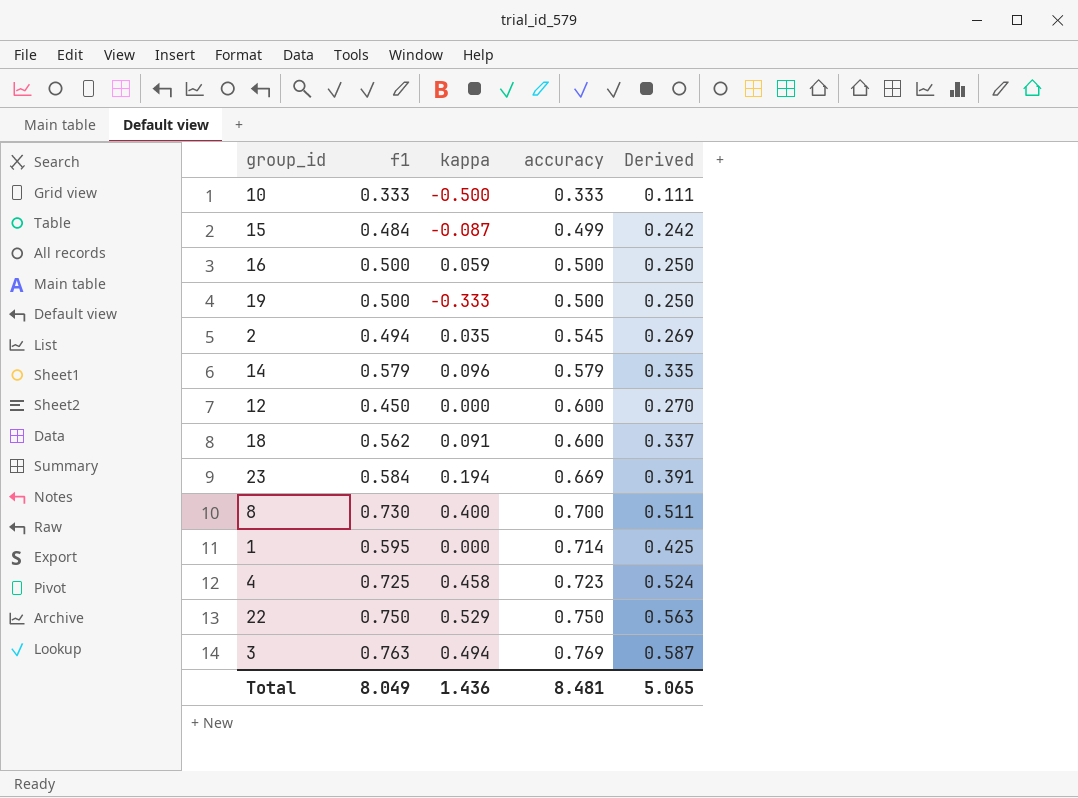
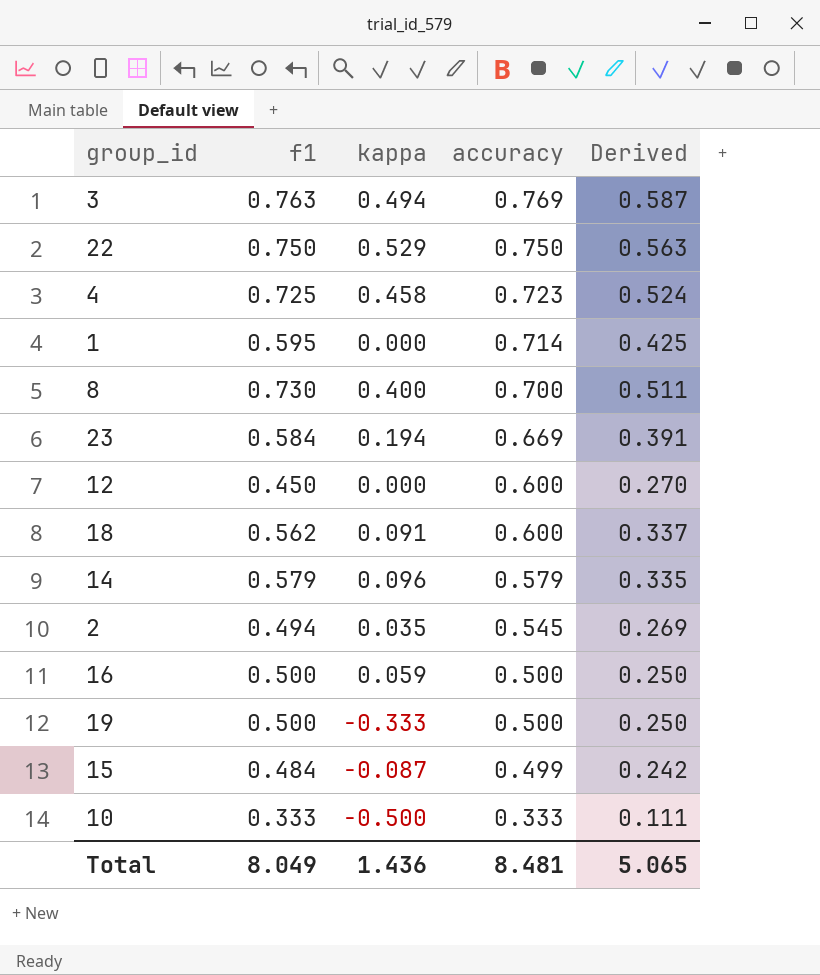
row order: accuracy ascending -> accuracy descending

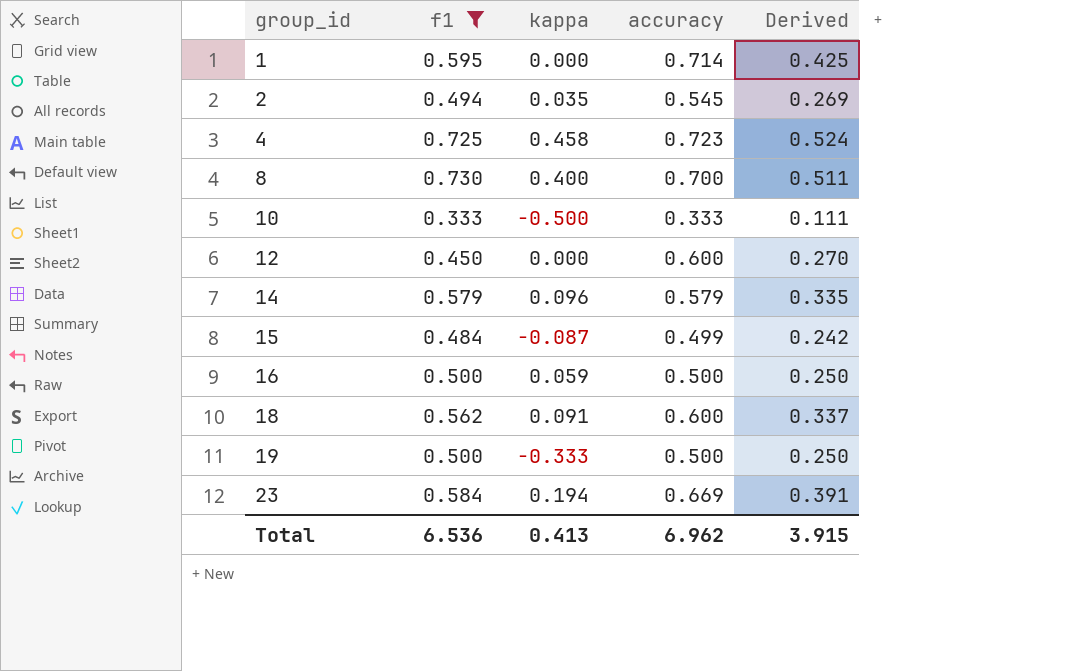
filter: none -> f1 <= 0.730
row order: accuracy descending -> group_id ascending
Total | f1: 8.049 -> 6.536
Total | kappa: 1.436 -> 0.413
Total | accuracy: 8.481 -> 6.962
Total | Derived: 5.065 -> 3.915

